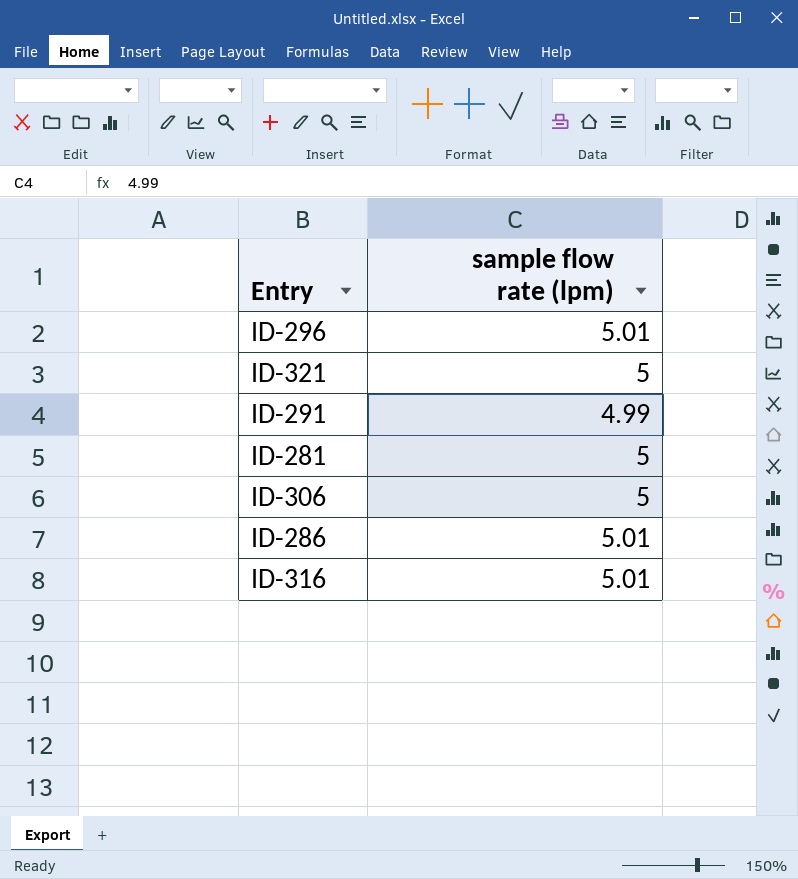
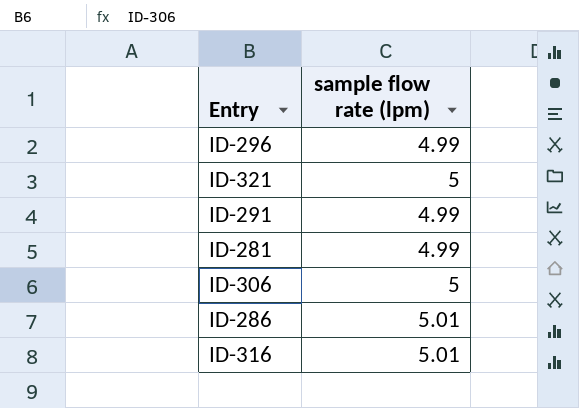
ID-296 | sample flow rate (lpm): 5.01 -> 4.99
ID-281 | sample flow rate (lpm): 5 -> 4.99

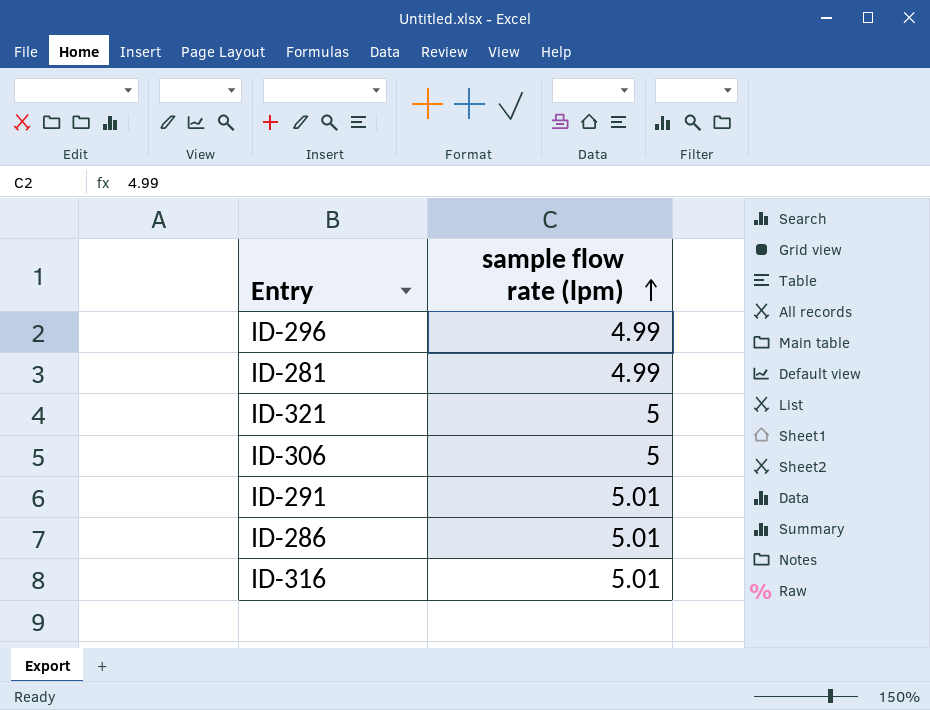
row order: none -> sample flow rate (lpm) ascending
ID-291 | sample flow rate (lpm): 4.99 -> 5.01

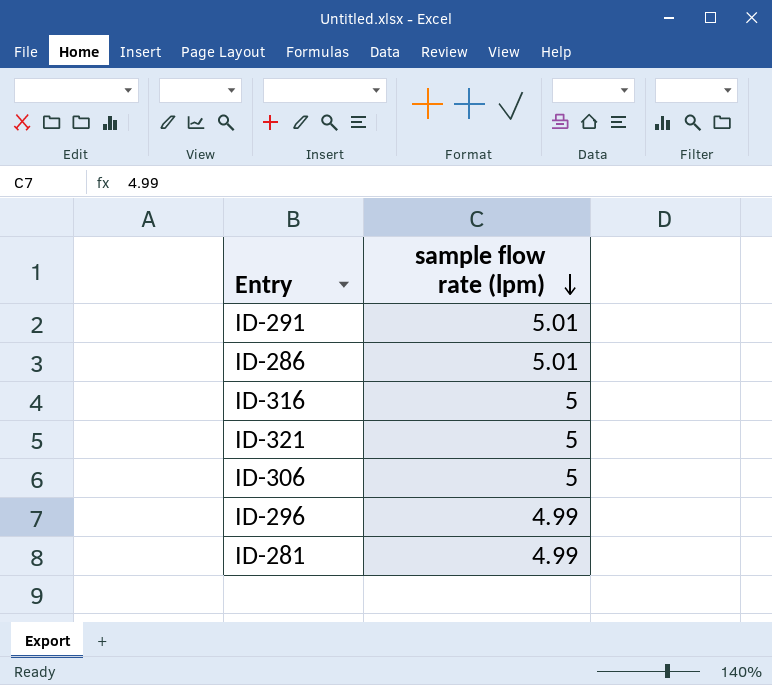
row order: sample flow rate (lpm) ascending -> sample flow rate (lpm) descending
ID-316 | sample flow rate (lpm): 5.01 -> 5

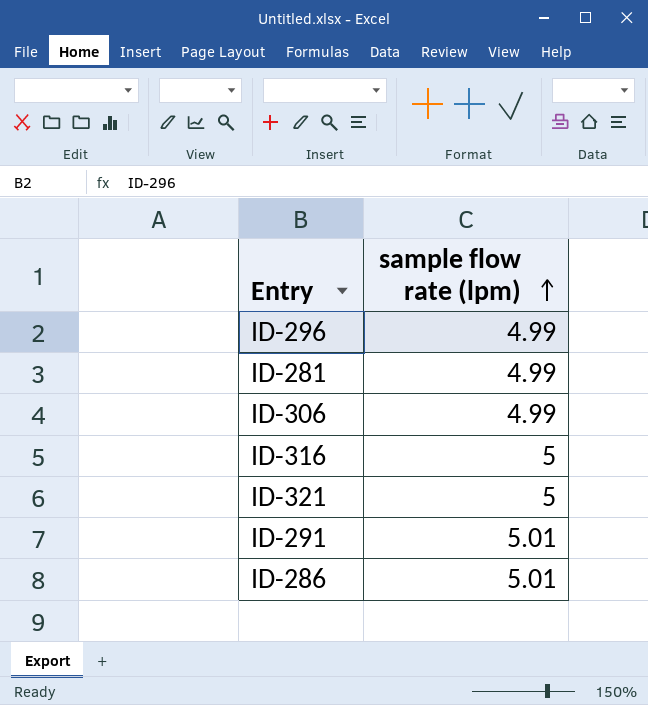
row order: sample flow rate (lpm) descending -> sample flow rate (lpm) ascending
ID-306 | sample flow rate (lpm): 5 -> 4.99

